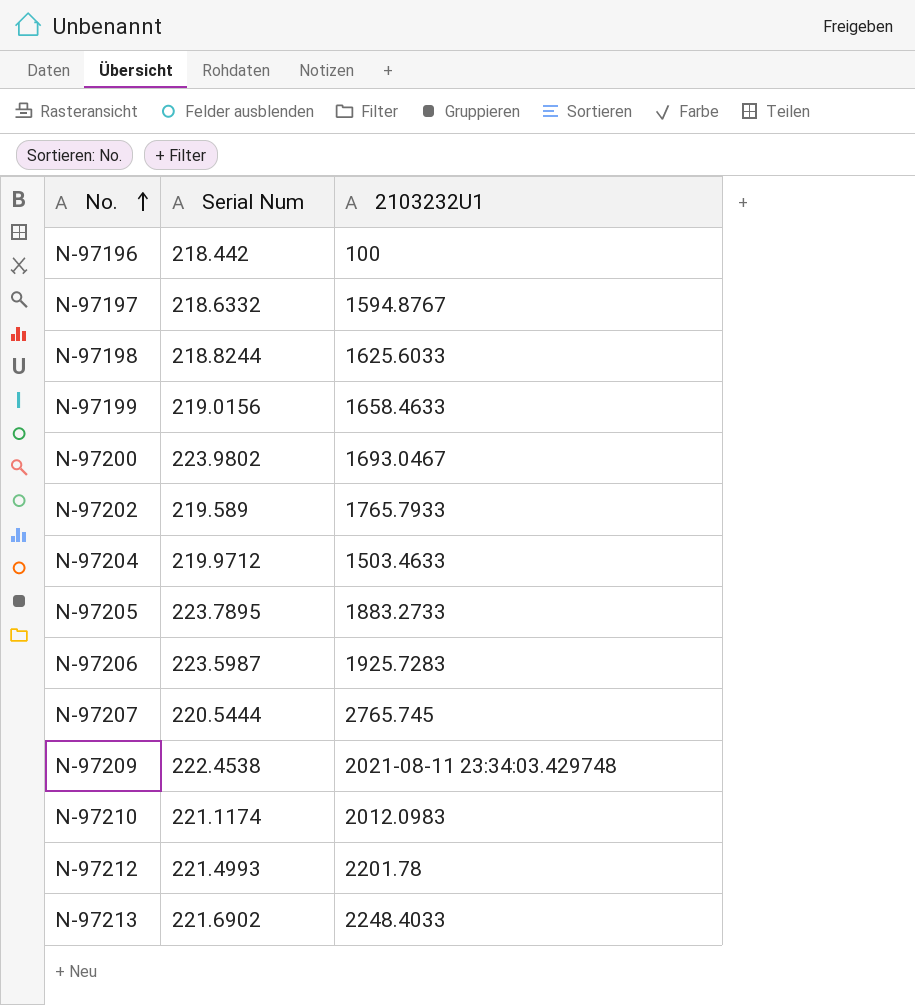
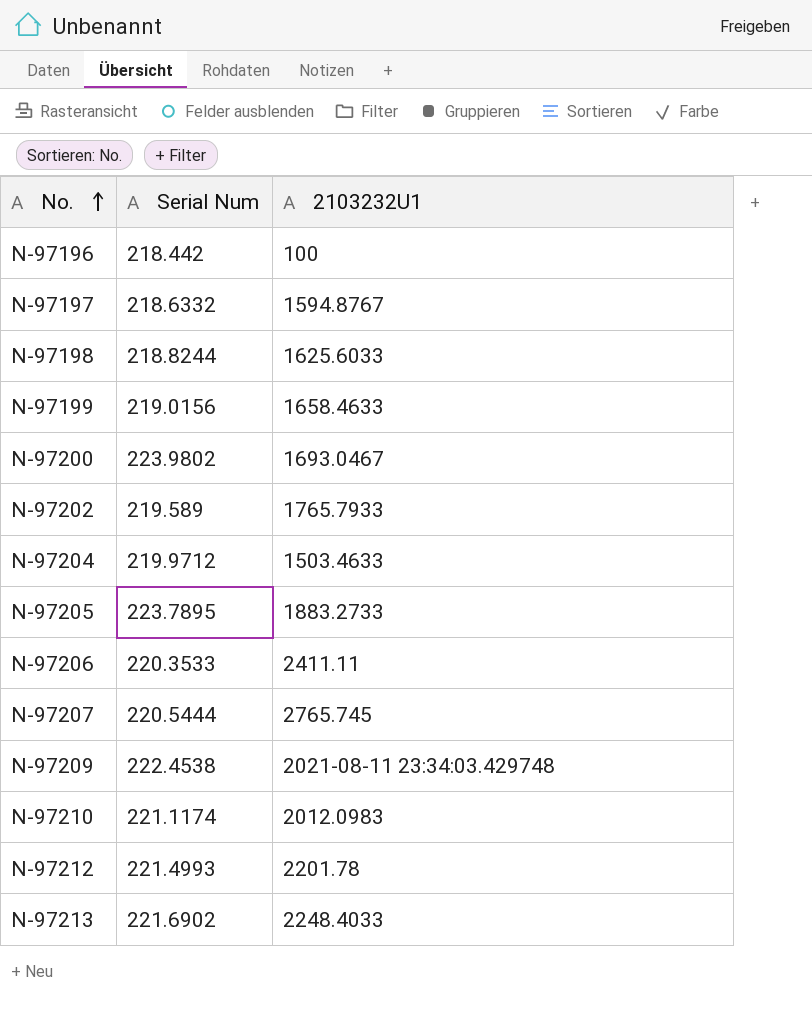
N-97206 | Serial Num: 223.5987 -> 220.3533
N-97206 | 2103232U1: 1925.7283 -> 2411.11

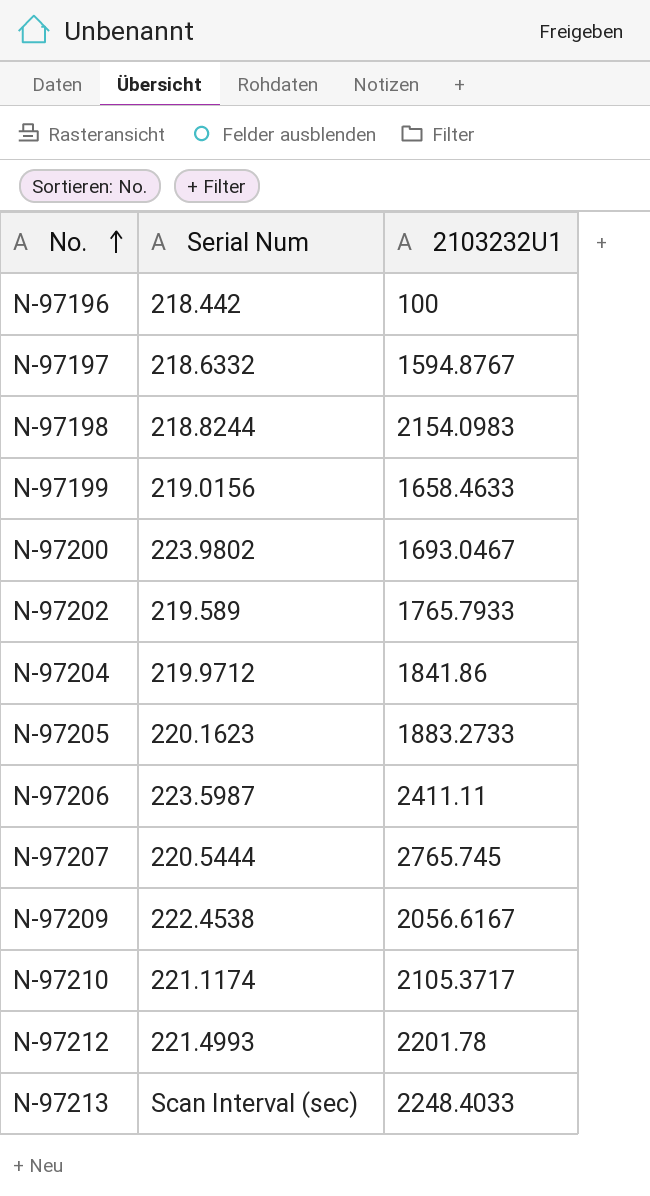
N-97198 | 2103232U1: 1625.6033 -> 2154.0983
N-97204 | 2103232U1: 1503.4633 -> 1841.86
N-97205 | Serial Num: 223.7895 -> 220.1623
N-97206 | Serial Num: 220.3533 -> 223.5987
N-97209 | 2103232U1: 2021-08-11 23:34:03.429748 -> 2056.6167
N-97210 | 2103232U1: 2012.0983 -> 2105.3717
N-97213 | Serial Num: 221.6902 -> Scan Interval (sec)

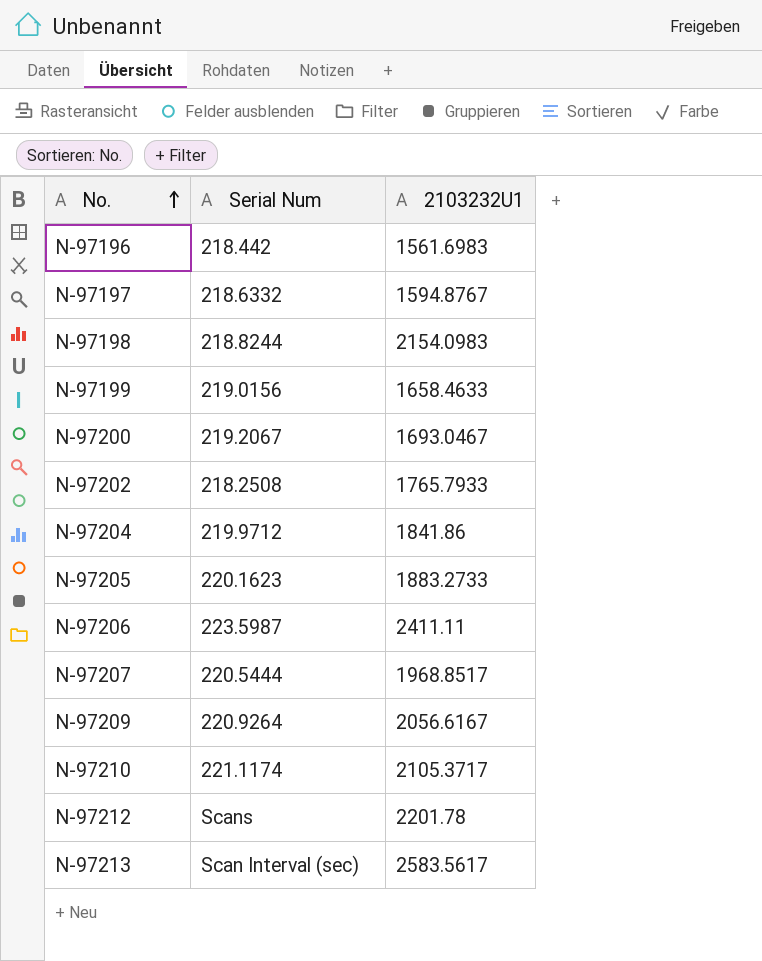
N-97196 | 2103232U1: 100 -> 1561.6983
N-97200 | Serial Num: 223.9802 -> 219.2067
N-97202 | Serial Num: 219.589 -> 218.2508
N-97207 | 2103232U1: 2765.745 -> 1968.8517
N-97209 | Serial Num: 222.4538 -> 220.9264
N-97212 | Serial Num: 221.4993 -> Scans
N-97213 | 2103232U1: 2248.4033 -> 2583.5617

